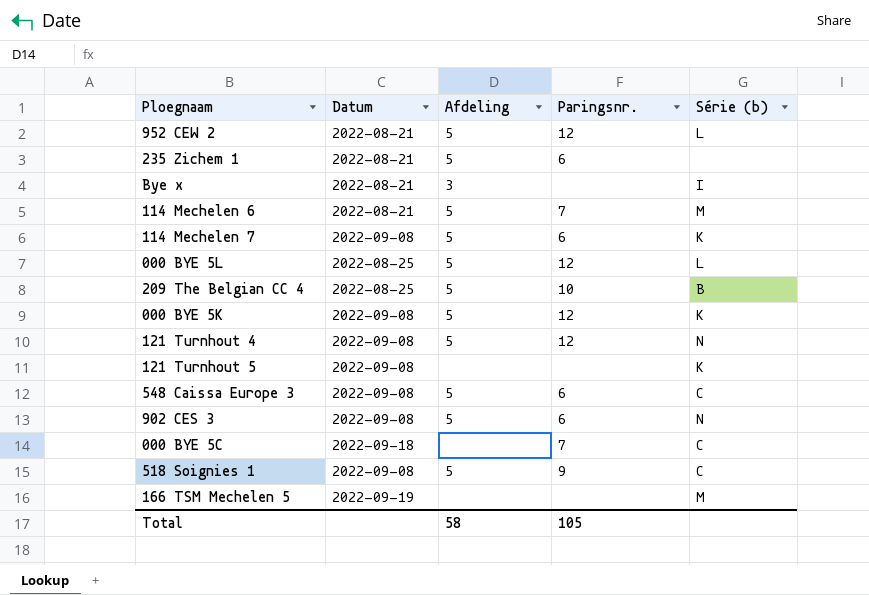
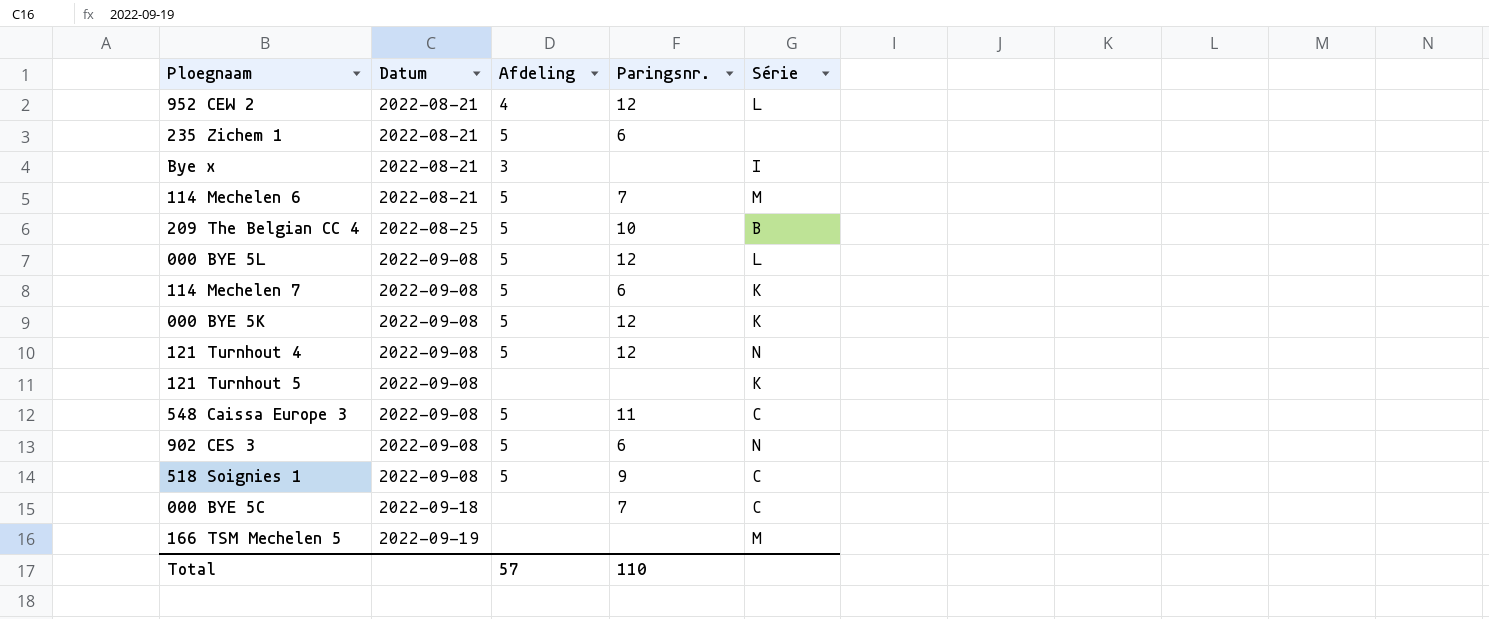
row order: none -> Datum ascending
column name: Série (b) -> Série
952 CEW 2 | Afdeling: 5 -> 4
000 BYE 5L | Datum: 2022-08-25 -> 2022-09-08
548 Caissa Europe 3 | Paringsnr.: 6 -> 11
Total | Afdeling: 58 -> 57
Total | Paringsnr.: 105 -> 110

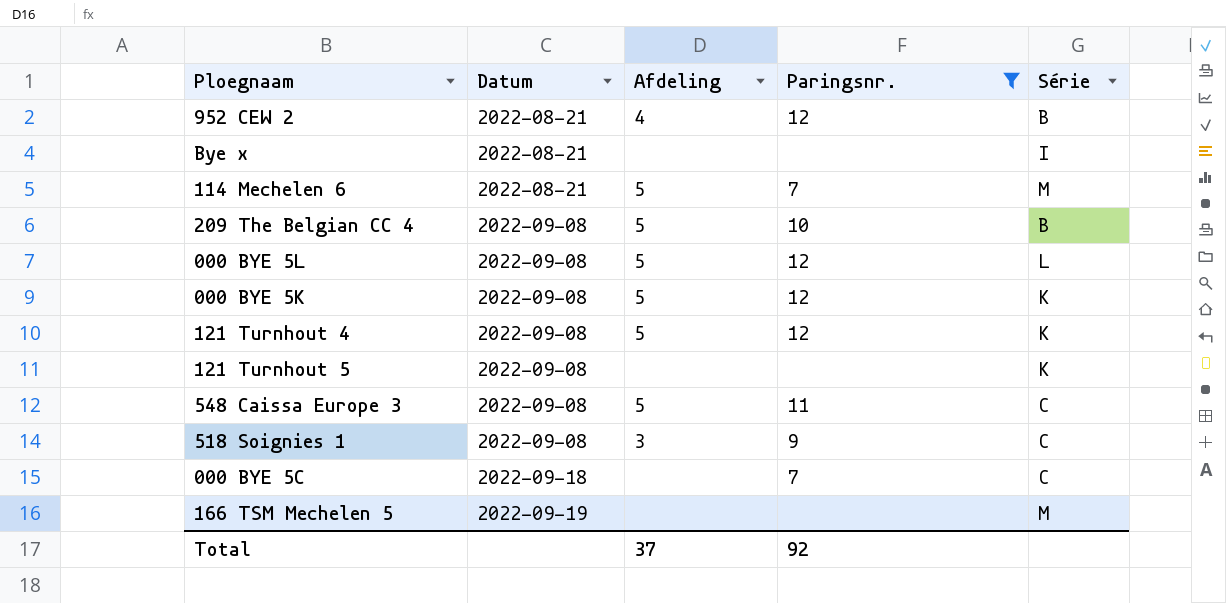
filter: none -> Paringsnr. != 6
952 CEW 2 | Série: L -> B
Bye x | Afdeling: 3 -> none
209 The Belgian CC 4 | Datum: 2022-08-25 -> 2022-09-08
121 Turnhout 4 | Série: N -> K
518 Soignies 1 | Afdeling: 5 -> 3
Total | Afdeling: 57 -> 37
Total | Paringsnr.: 110 -> 92

